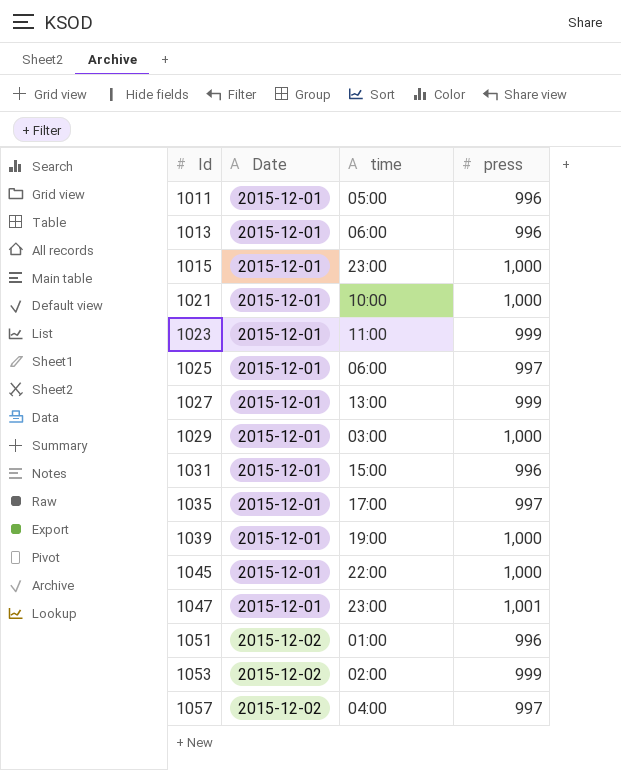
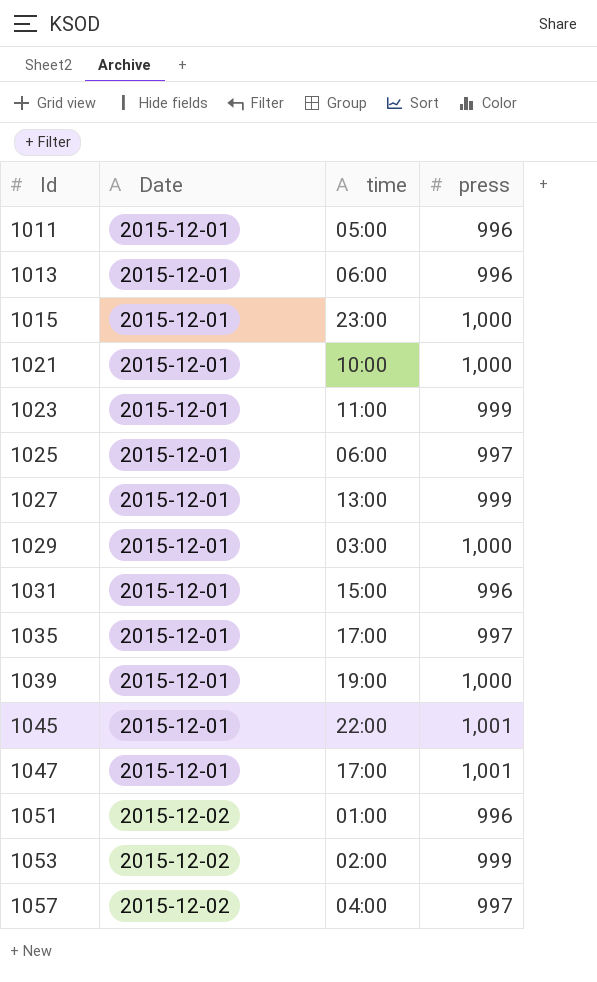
1045 | press: 1,000 -> 1,001
1047 | time: 23:00 -> 17:00

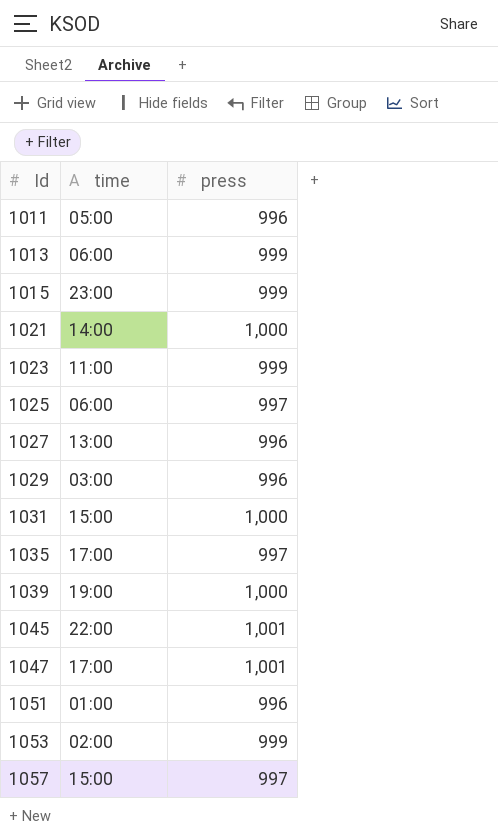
column Date | position: 2 -> none
1013 | press: 996 -> 999
1015 | press: 1,000 -> 999
1021 | time: 10:00 -> 14:00
1027 | press: 999 -> 996
1029 | press: 1,000 -> 996
1031 | press: 996 -> 1,000
1057 | time: 04:00 -> 15:00

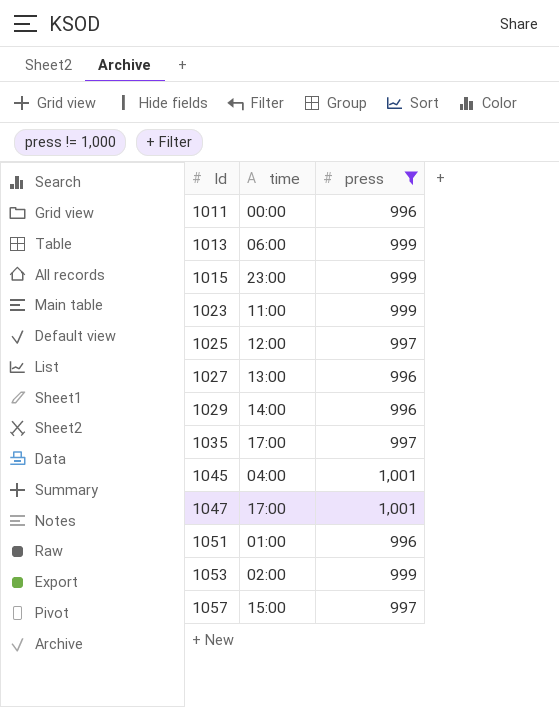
filter: none -> press != 1,000
1011 | time: 05:00 -> 00:00
1025 | time: 06:00 -> 12:00
1029 | time: 03:00 -> 14:00
1045 | time: 22:00 -> 04:00

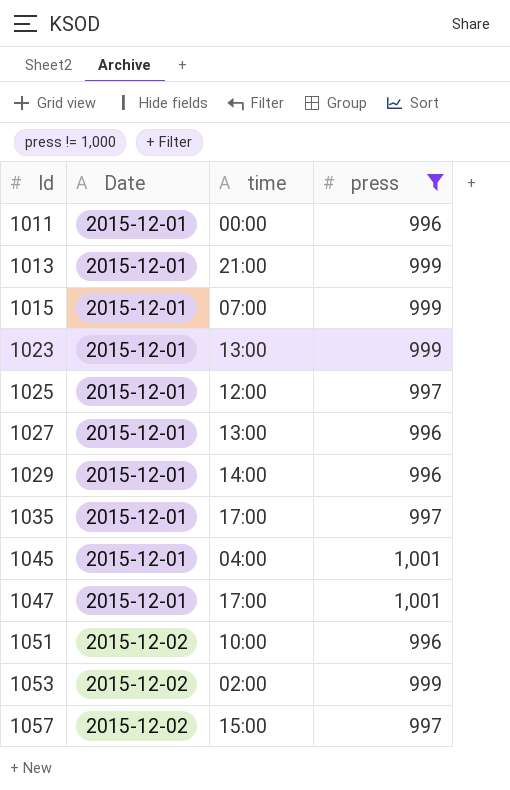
column Date | position: none -> 2
1013 | time: 06:00 -> 21:00
1015 | time: 23:00 -> 07:00
1023 | time: 11:00 -> 13:00
1051 | time: 01:00 -> 10:00

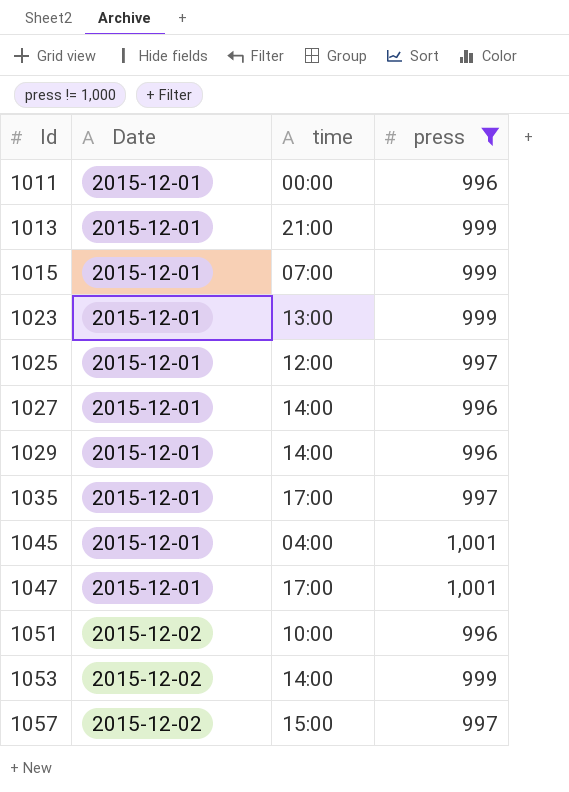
1027 | time: 13:00 -> 14:00
1053 | time: 02:00 -> 14:00

